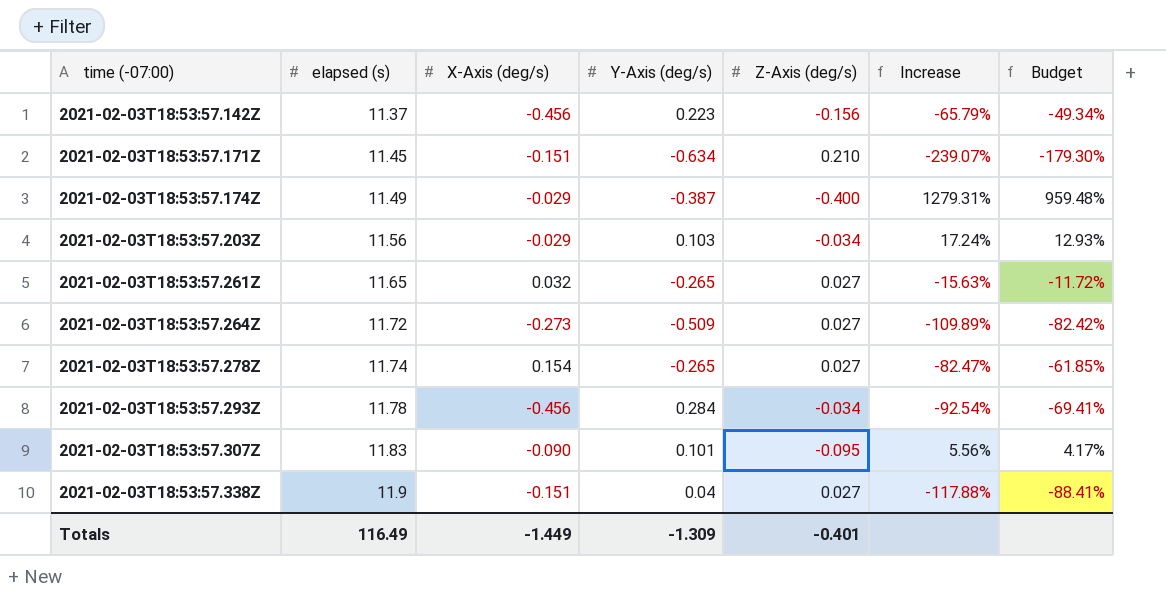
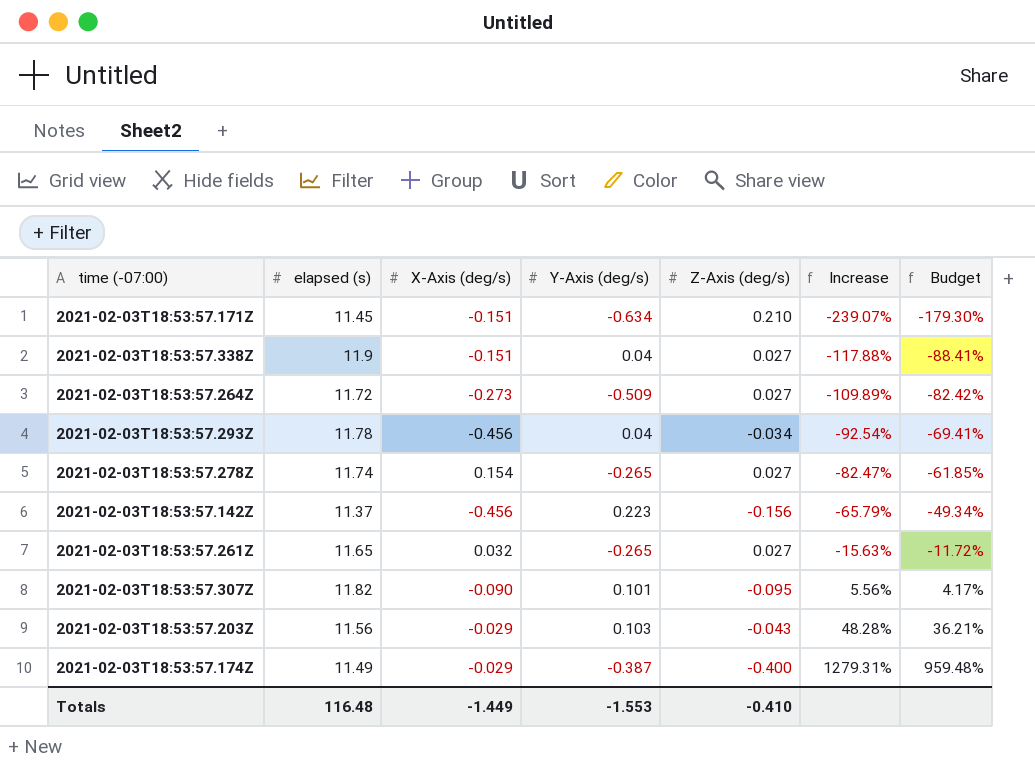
row order: time (-07:00) ascending -> Increase ascending
2021-02-03T18:53:57.293Z | Y-Axis (deg/s): 0.284 -> 0.04
2021-02-03T18:53:57.307Z | elapsed (s): 11.83 -> 11.82
2021-02-03T18:53:57.203Z | Z-Axis (deg/s): -0.034 -> -0.043
2021-02-03T18:53:57.203Z | Increase: 17.24% -> 48.28%
2021-02-03T18:53:57.203Z | Budget: 12.93% -> 36.21%
Totals | elapsed (s): 116.49 -> 116.48
Totals | Y-Axis (deg/s): -1.309 -> -1.553
Totals | Z-Axis (deg/s): -0.401 -> -0.410

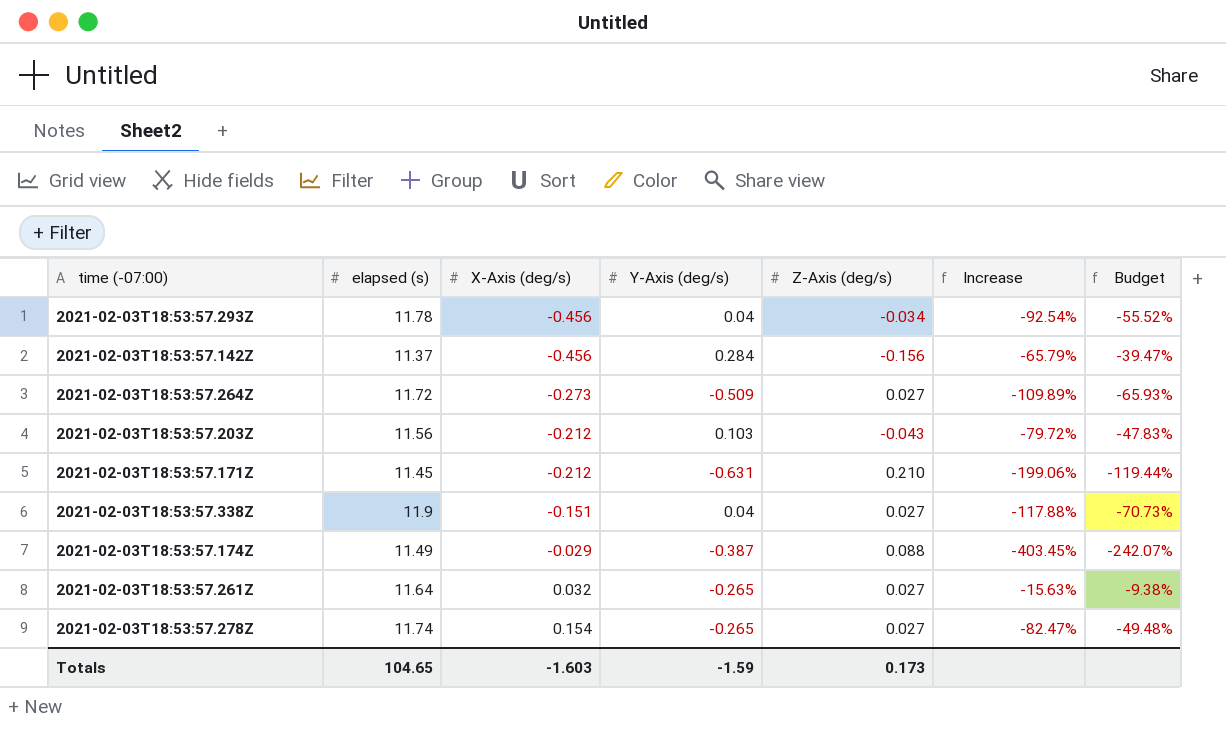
row order: Increase ascending -> X-Axis (deg/s) ascending
column Budget | formula: [Increase] * 0.75 -> [Increase] * 0.6
row 2021-02-03T18:53:57.307Z: 11.82 | -0.090 | 0.101 | -0.095 | 5.56% | 4.17% -> none
2021-02-03T18:53:57.142Z | Y-Axis (deg/s): 0.223 -> 0.284
2021-02-03T18:53:57.203Z | X-Axis (deg/s): -0.029 -> -0.212
2021-02-03T18:53:57.203Z | Increase: 48.28% -> -79.72%
2021-02-03T18:53:57.171Z | X-Axis (deg/s): -0.151 -> -0.212
2021-02-03T18:53:57.171Z | Y-Axis (deg/s): -0.634 -> -0.631
2021-02-03T18:53:57.171Z | Increase: -239.07% -> -199.06%
2021-02-03T18:53:57.174Z | Z-Axis (deg/s): -0.400 -> 0.088
2021-02-03T18:53:57.174Z | Increase: 1279.31% -> -403.45%
2021-02-03T18:53:57.261Z | elapsed (s): 11.65 -> 11.64
Totals | elapsed (s): 116.48 -> 104.65
Totals | X-Axis (deg/s): -1.449 -> -1.603
Totals | Y-Axis (deg/s): -1.553 -> -1.59
Totals | Z-Axis (deg/s): -0.410 -> 0.173

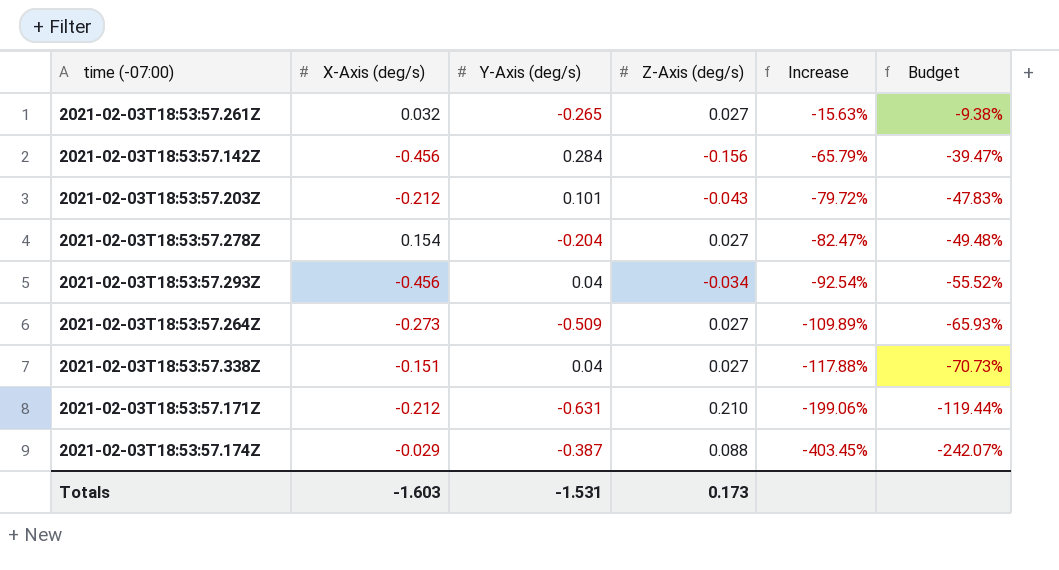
row order: X-Axis (deg/s) ascending -> Increase descending
column elapsed (s) | position: 2 -> none
2021-02-03T18:53:57.203Z | Y-Axis (deg/s): 0.103 -> 0.101
2021-02-03T18:53:57.278Z | Y-Axis (deg/s): -0.265 -> -0.204
Totals | Y-Axis (deg/s): -1.59 -> -1.531

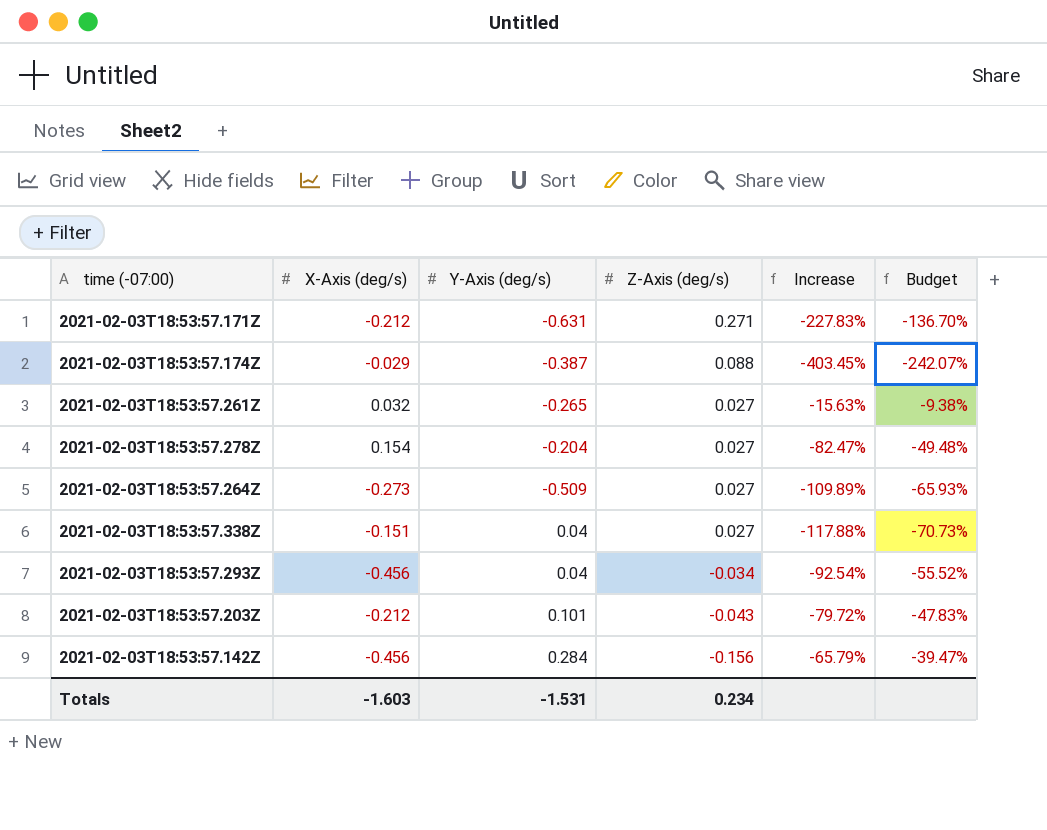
row order: Increase descending -> Z-Axis (deg/s) descending
2021-02-03T18:53:57.171Z | Z-Axis (deg/s): 0.210 -> 0.271
2021-02-03T18:53:57.171Z | Increase: -199.06% -> -227.83%
2021-02-03T18:53:57.171Z | Budget: -119.44% -> -136.70%
Totals | Z-Axis (deg/s): 0.173 -> 0.234

